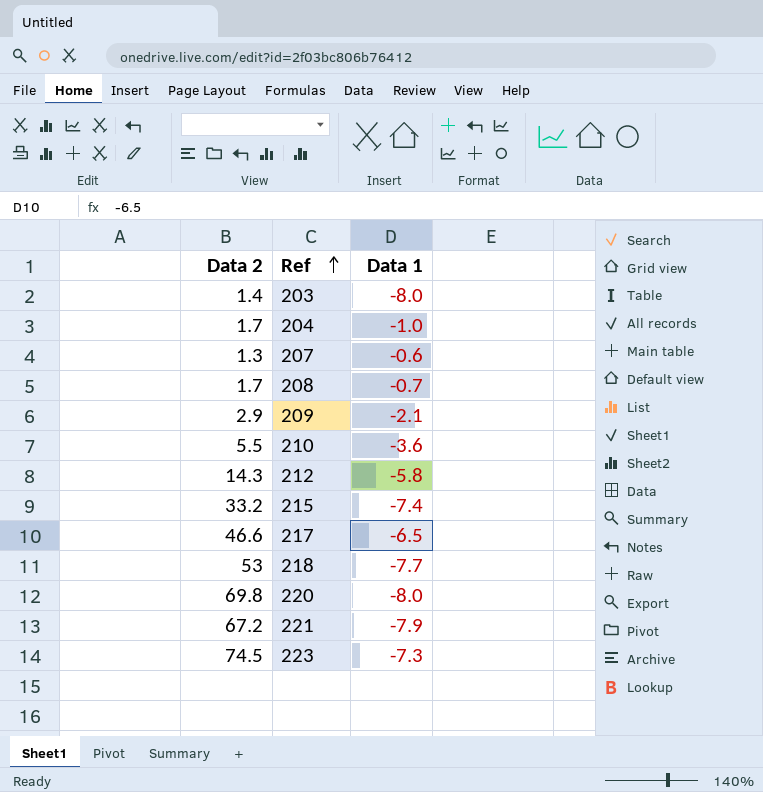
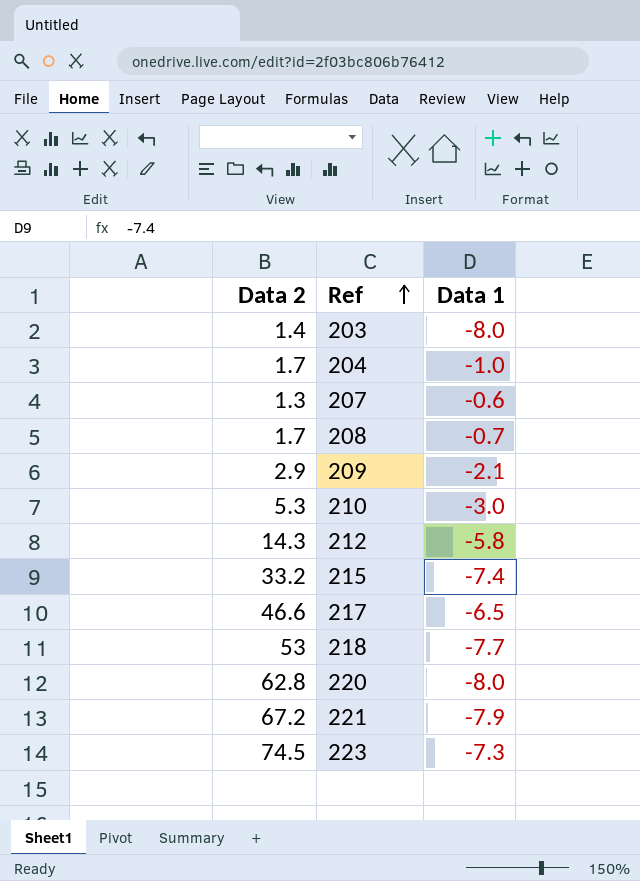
210 | Data 2: 5.5 -> 5.3
210 | Data 1: -3.6 -> -3.0
220 | Data 2: 69.8 -> 62.8

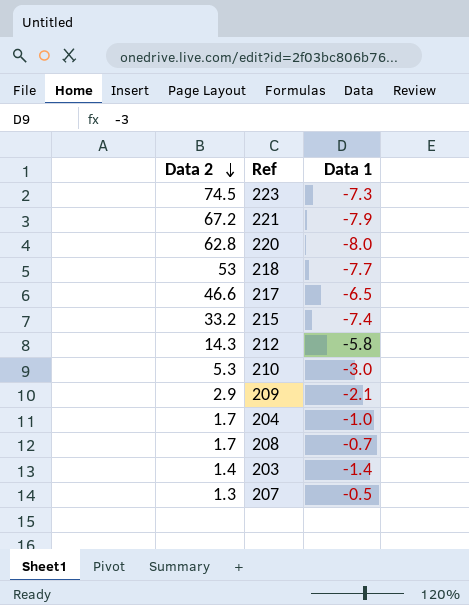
row order: Ref ascending -> Data 2 descending
203 | Data 1: -8.0 -> -1.4
207 | Data 1: -0.6 -> -0.5

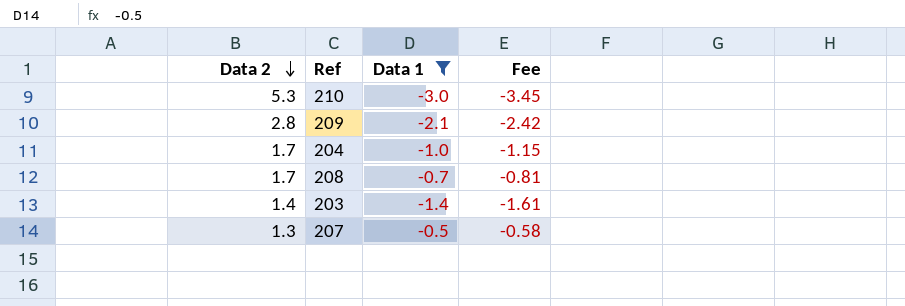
filter: none -> Data 1 >= -3.0
column Fee | formula: none -> [Data 1] * 1.15
209 | Data 2: 2.9 -> 2.8

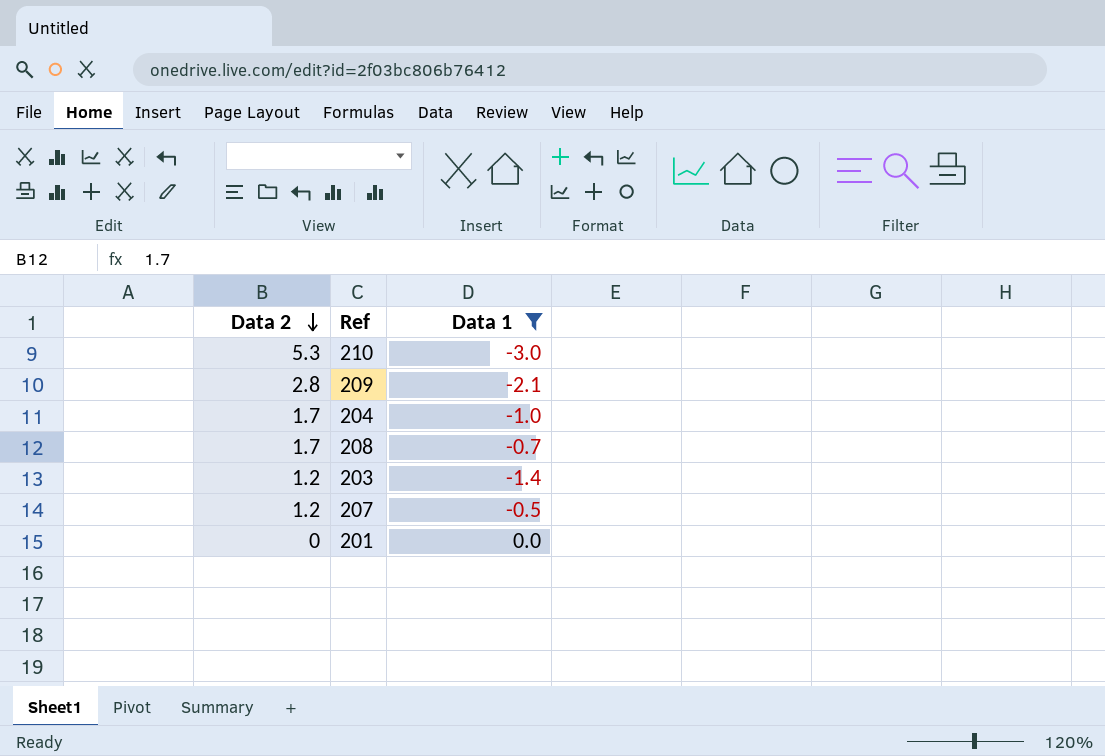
column Fee | formula: [Data 1] * 1.15 -> none
203 | Data 2: 1.4 -> 1.2
207 | Data 2: 1.3 -> 1.2
row 201: none -> 0 | 0.0

